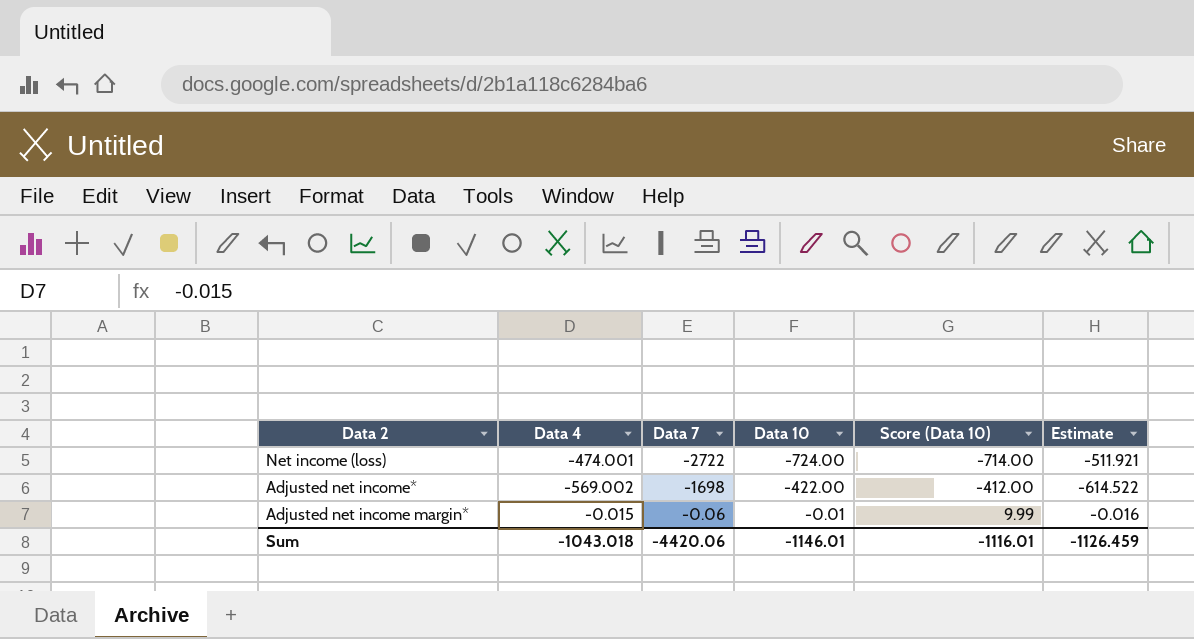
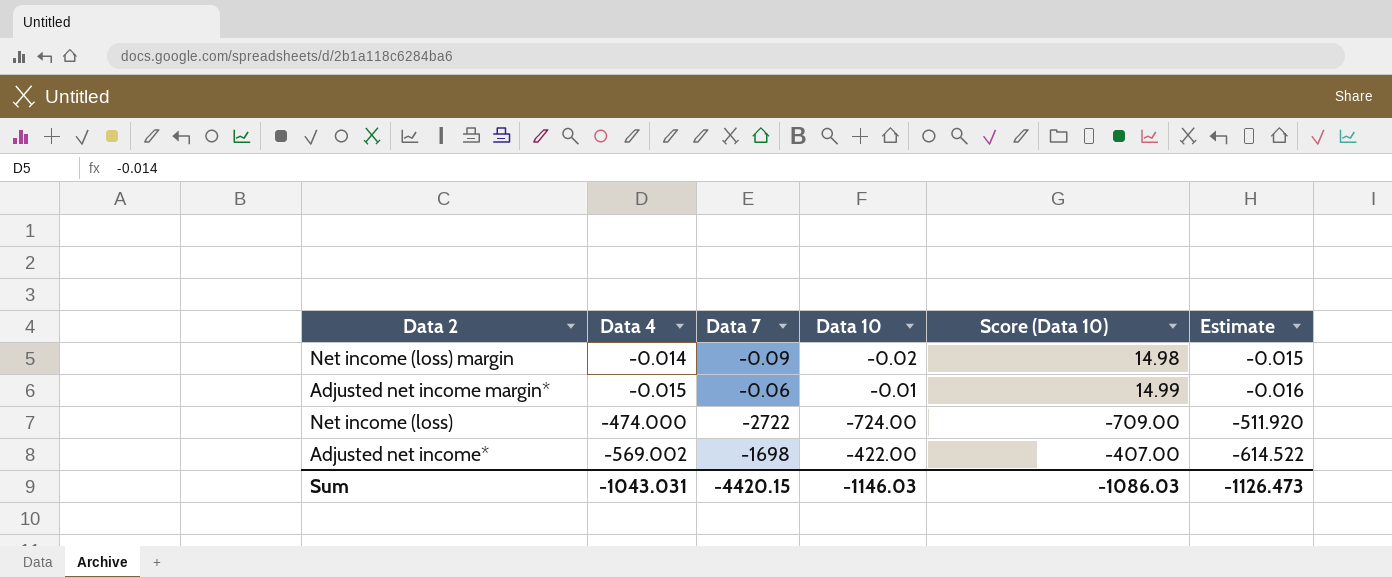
row order: Data 2 descending -> Data 4 descending
column Score (Data 10) | formula: [Data 10] + 10 -> [Data 10] + 15
row Net income (loss) margin: none -> -0.014 | -0.09 | -0.02 | 14.98 | -0.015
Net income (loss) | Data 4: -474.001 -> -474.000
Net income (loss) | Estimate: -511.921 -> -511.920
Sum | Data 4: -1043.018 -> -1043.031
Sum | Data 7: -4420.06 -> -4420.15
Sum | Data 10: -1146.01 -> -1146.03
Sum | Score (Data 10): -1116.01 -> -1086.03
Sum | Estimate: -1126.459 -> -1126.473

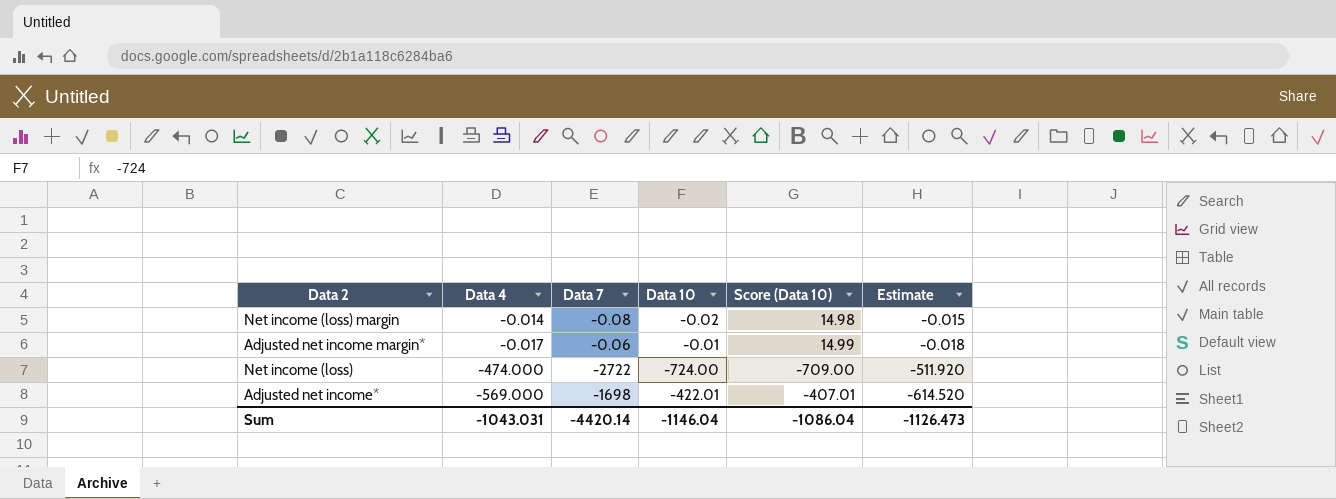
Net income (loss) margin | Data 7: -0.09 -> -0.08
Adjusted net income margin* | Data 4: -0.015 -> -0.017
Adjusted net income margin* | Estimate: -0.016 -> -0.018
Adjusted net income* | Data 4: -569.002 -> -569.000
Adjusted net income* | Data 10: -422.00 -> -422.01
Adjusted net income* | Score (Data 10): -407.00 -> -407.01
Adjusted net income* | Estimate: -614.522 -> -614.520
Sum | Data 7: -4420.15 -> -4420.14
Sum | Data 10: -1146.03 -> -1146.04
Sum | Score (Data 10): -1086.03 -> -1086.04

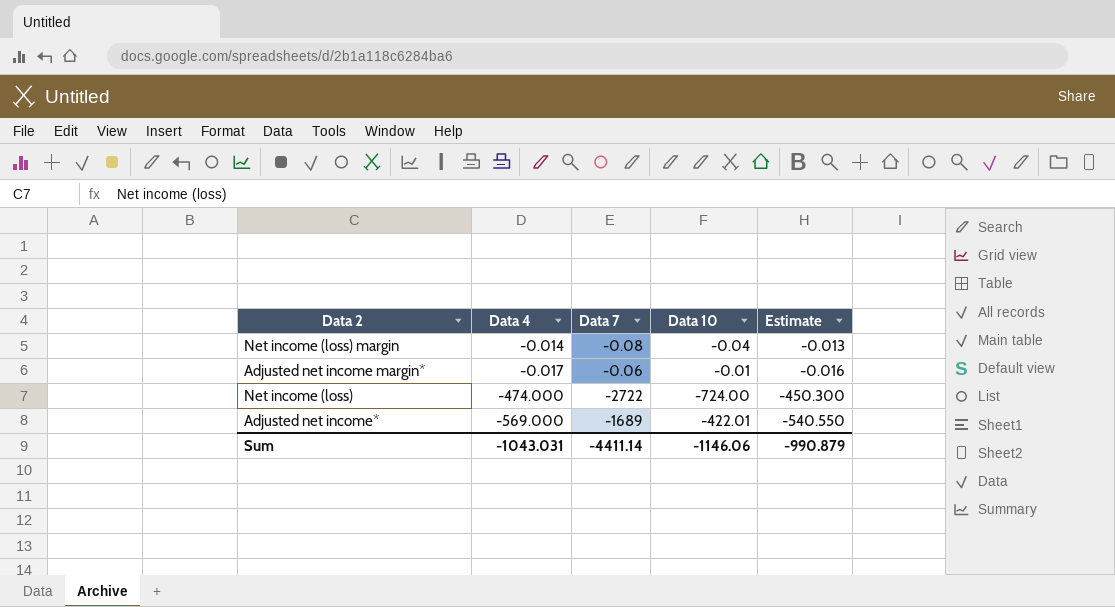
column Score (Data 10) | formula: [Data 10] + 15 -> none
column Estimate | formula: [Data 4] * 1.08 -> [Data 4] * 0.95
Net income (loss) margin | Data 10: -0.02 -> -0.04
Adjusted net income* | Data 7: -1698 -> -1689
Sum | Data 7: -4420.14 -> -4411.14
Sum | Data 10: -1146.04 -> -1146.06
Sum | Estimate: -1126.473 -> -990.879

